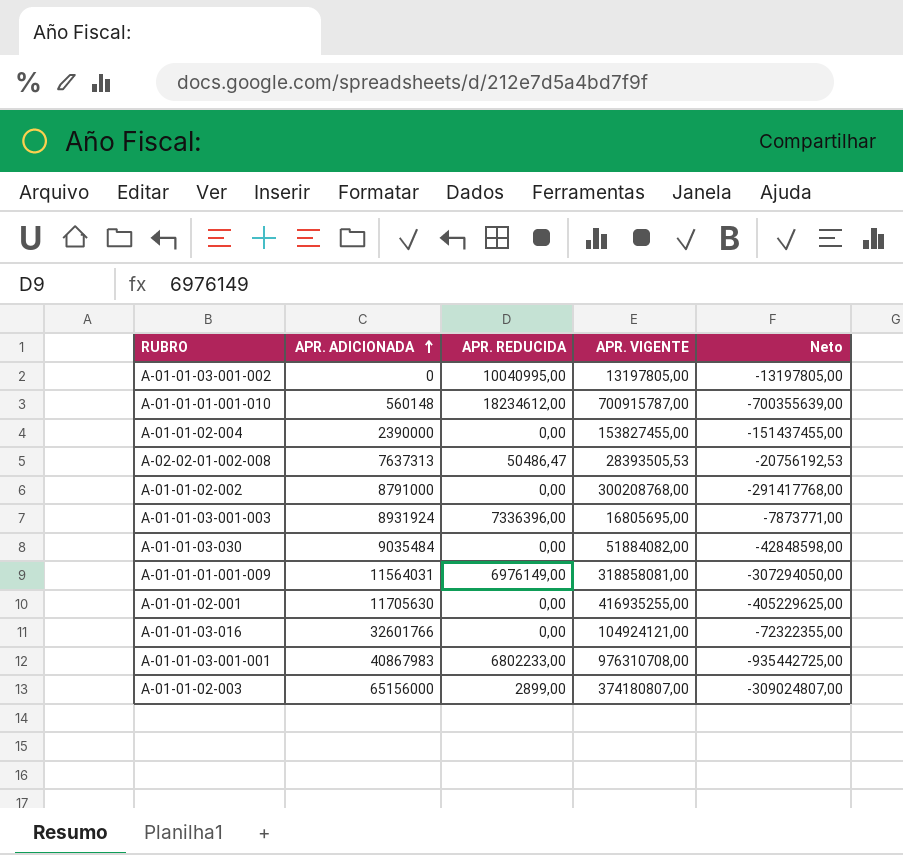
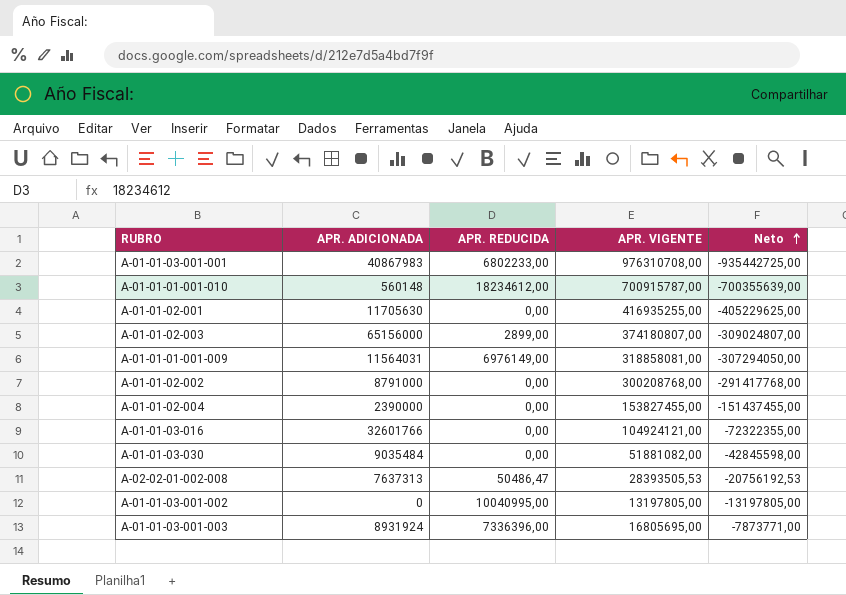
row order: APR. ADICIONADA ascending -> Neto ascending
A-01-01-03-030 | APR. VIGENTE: 51884082,00 -> 51881082,00
A-01-01-03-030 | Neto: -42848598,00 -> -42845598,00

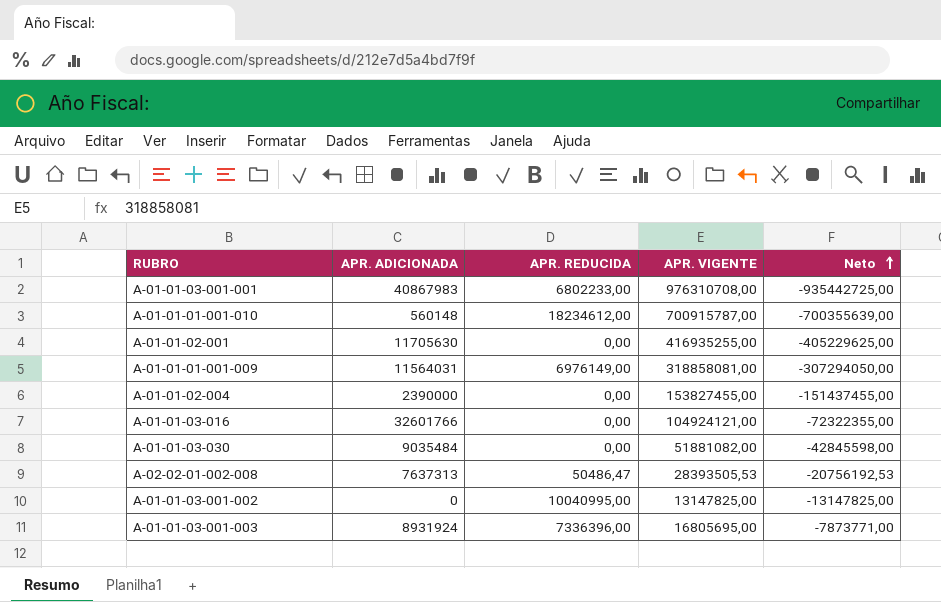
row A-01-01-02-003: 65156000 | 2899,00 | 374180807,00 | -309024807,00 -> none
row A-01-01-02-002: 8791000 | 0,00 | 300208768,00 | -291417768,00 -> none
A-01-01-03-001-002 | APR. VIGENTE: 13197805,00 -> 13147825,00
A-01-01-03-001-002 | Neto: -13197805,00 -> -13147825,00

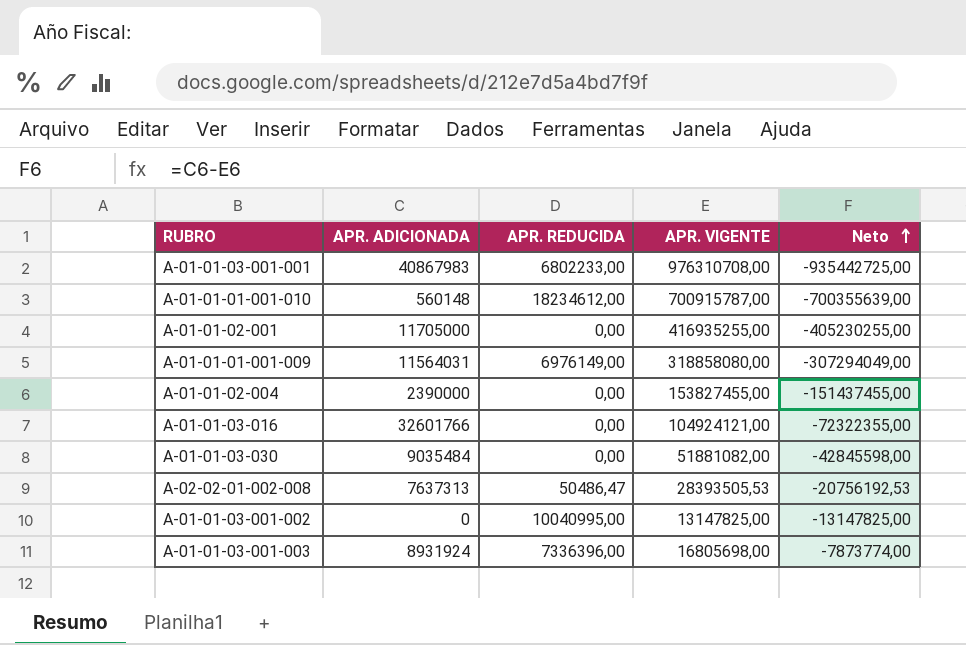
A-01-01-02-001 | APR. ADICIONADA: 11705630 -> 11705000
A-01-01-02-001 | Neto: -405229625,00 -> -405230255,00
A-01-01-01-001-009 | APR. VIGENTE: 318858081,00 -> 318858080,00
A-01-01-01-001-009 | Neto: -307294050,00 -> -307294049,00
A-01-01-03-001-003 | APR. VIGENTE: 16805695,00 -> 16805698,00
A-01-01-03-001-003 | Neto: -7873771,00 -> -7873774,00

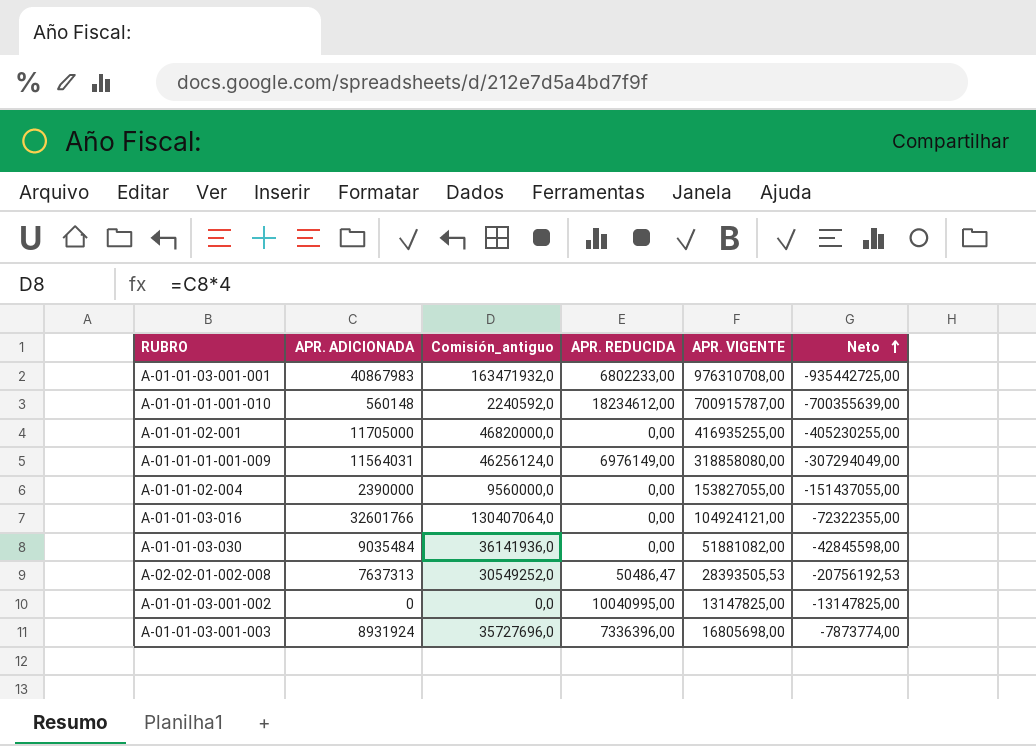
column Comisión_antiguo | formula: none -> [APR. ADICIONADA] * 4
A-01-01-02-004 | APR. VIGENTE: 153827455,00 -> 153827055,00
A-01-01-02-004 | Neto: -151437455,00 -> -151437055,00

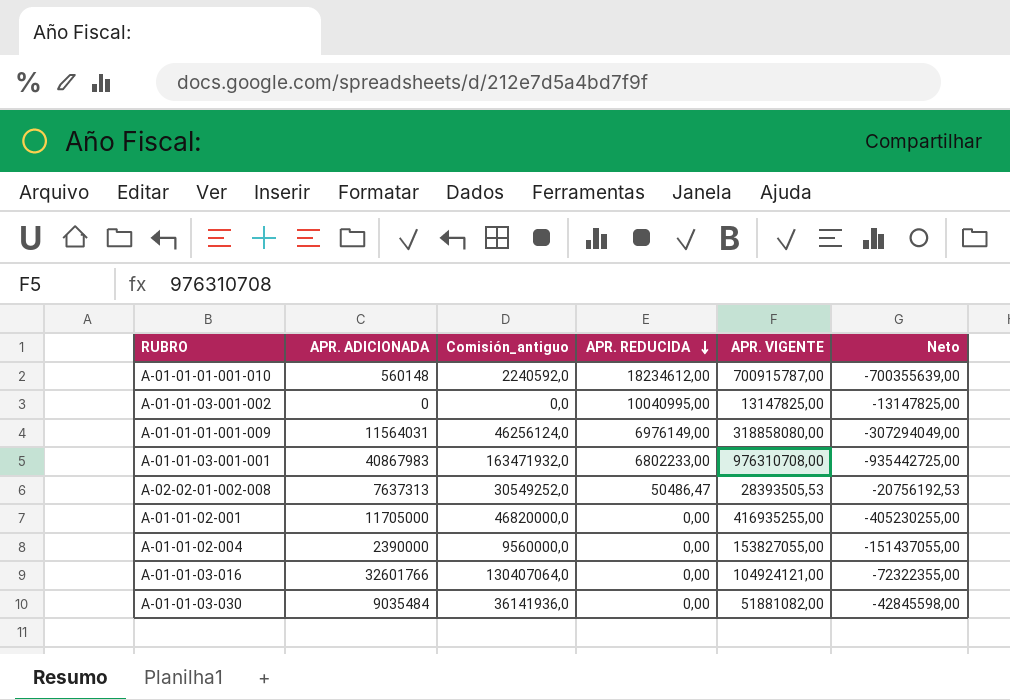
row order: Neto ascending -> APR. REDUCIDA descending
row A-01-01-03-001-003: 8931924 | 35727696,0 | 7336396,00 | 16805698,00 | -7873774,00 -> none

